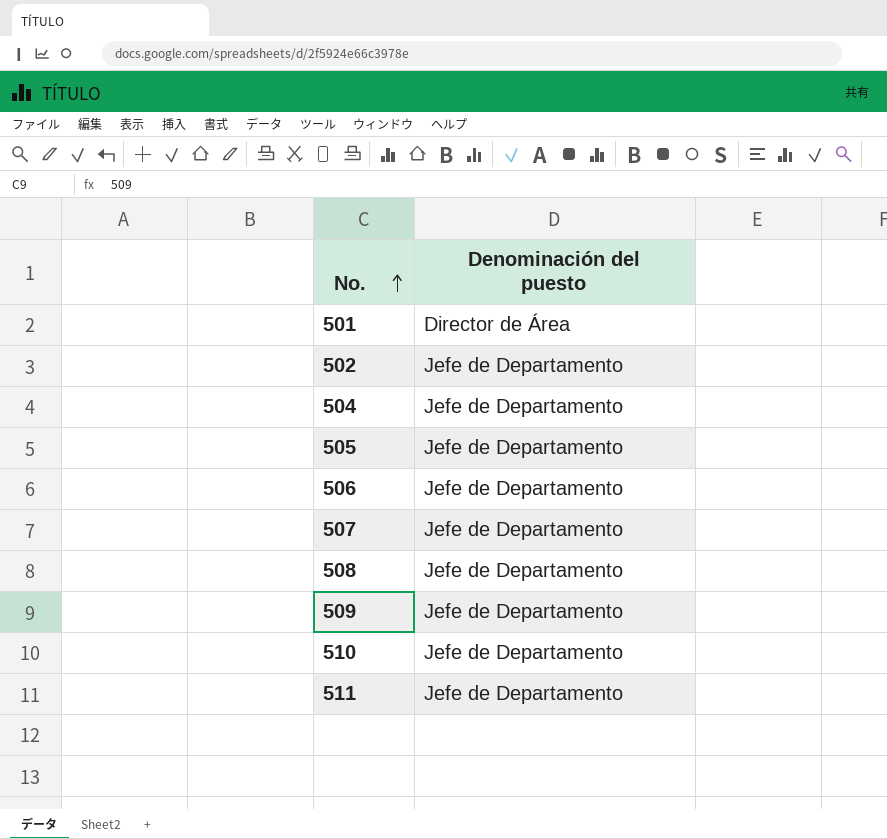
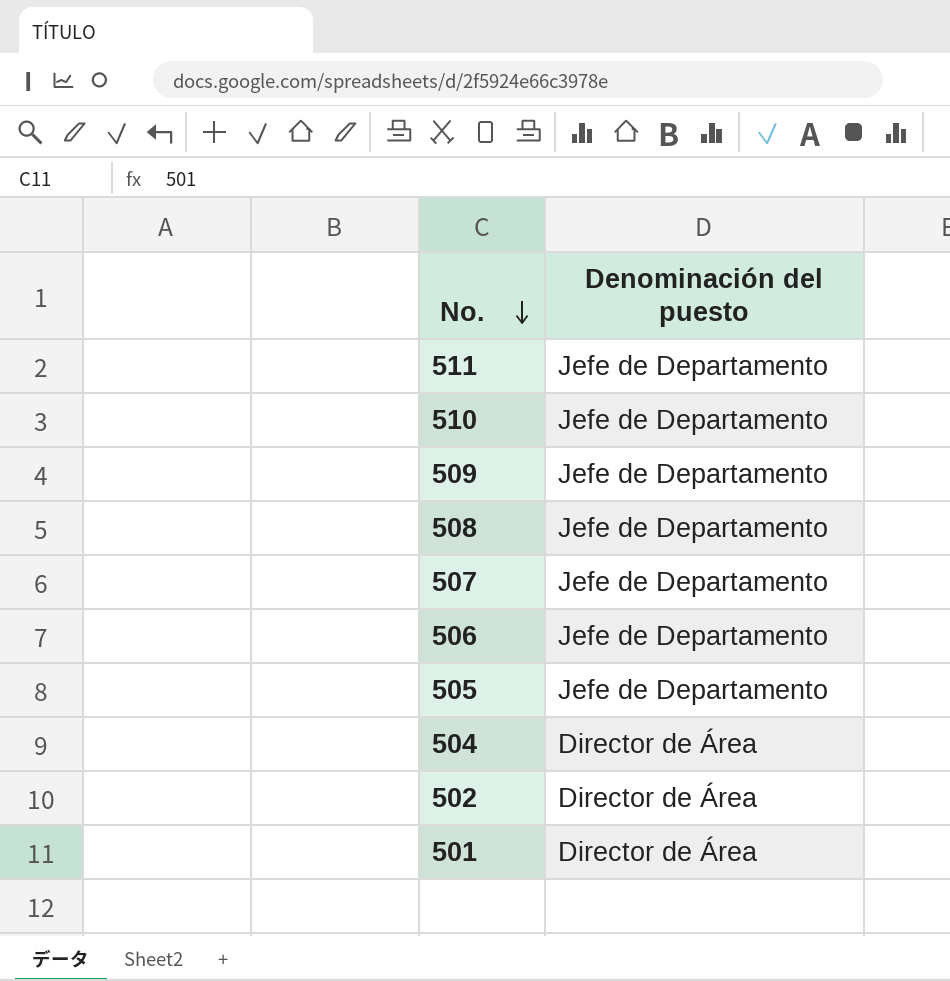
row order: No. ascending -> No. descending
504 | Denominación del puesto: Jefe de Departamento -> Director de Área
502 | Denominación del puesto: Jefe de Departamento -> Director de Área

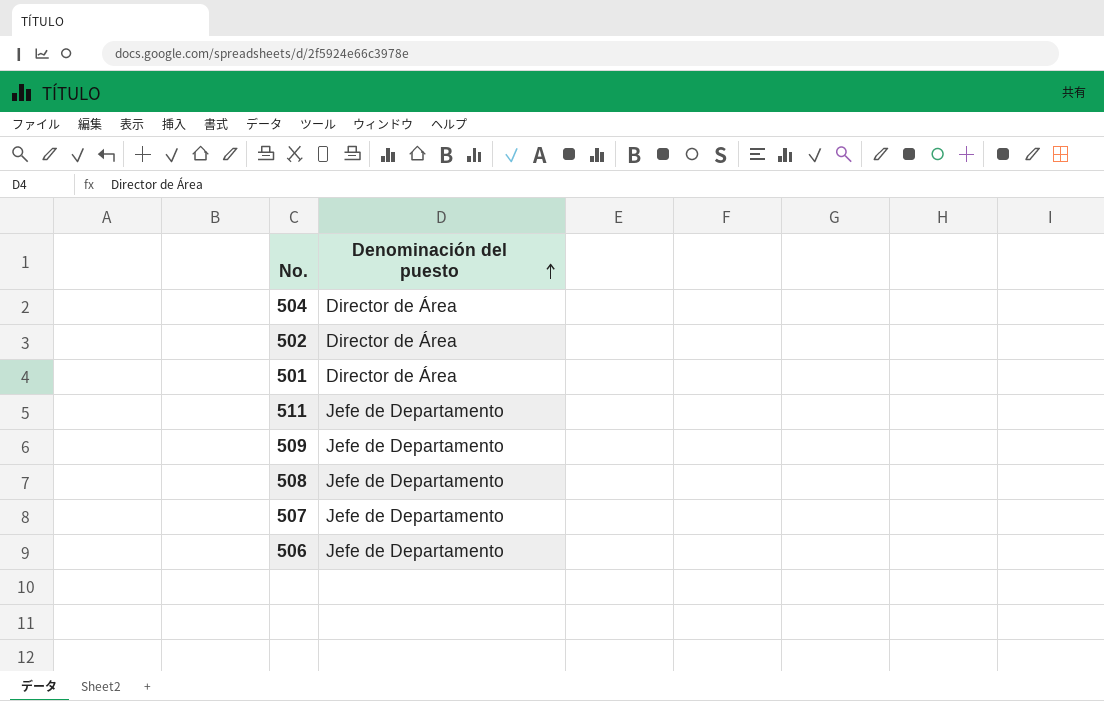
row order: No. descending -> Denominación del puesto ascending
row 510: Jefe de Departamento -> none
row 505: Jefe de Departamento -> none

